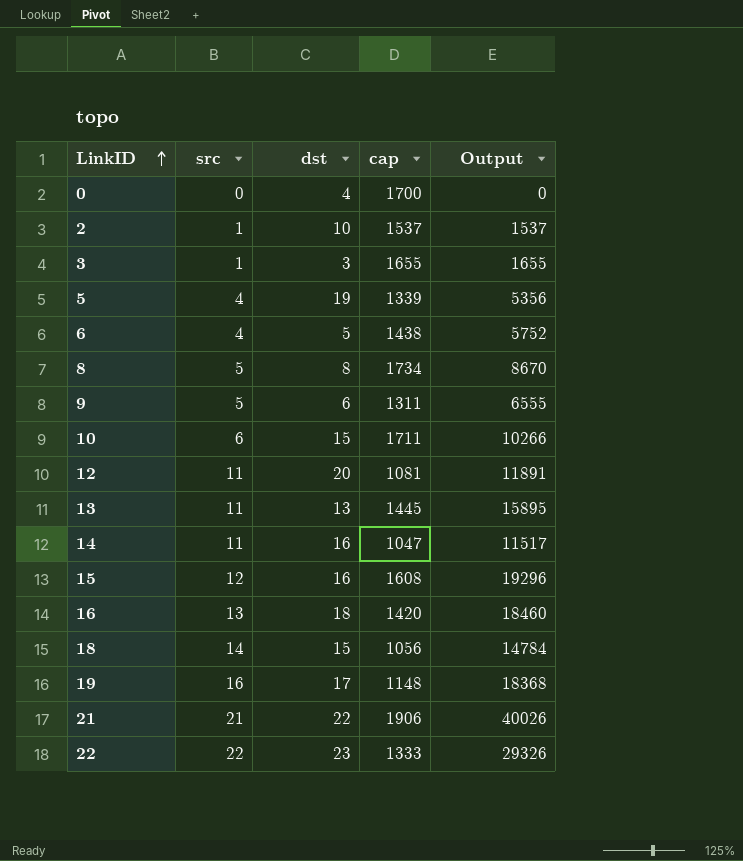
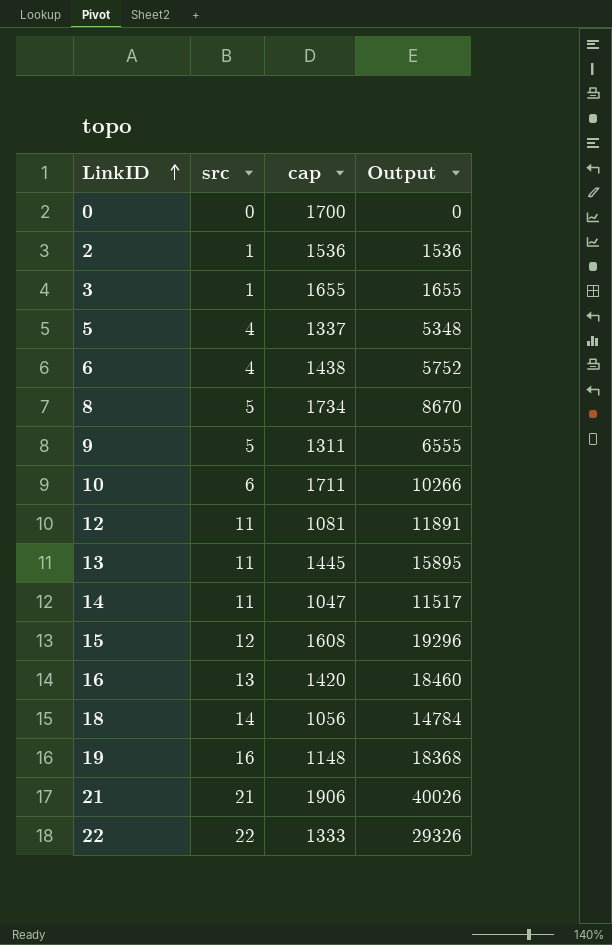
column dst | position: 3 -> none
2 | cap: 1537 -> 1536
2 | Output: 1537 -> 1536
5 | cap: 1339 -> 1337
5 | Output: 5356 -> 5348

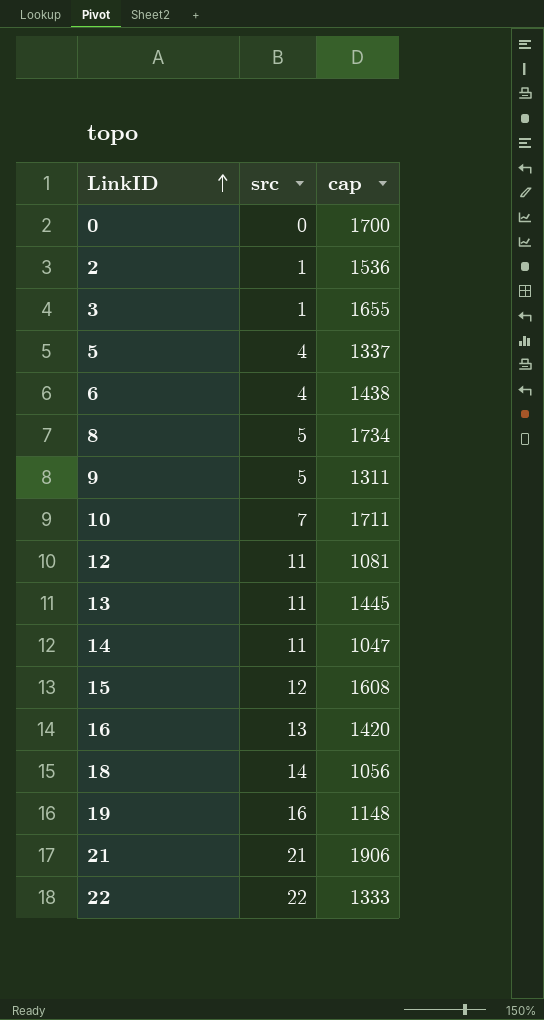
column Output | formula: [src] * [cap] -> none
10 | src: 6 -> 7

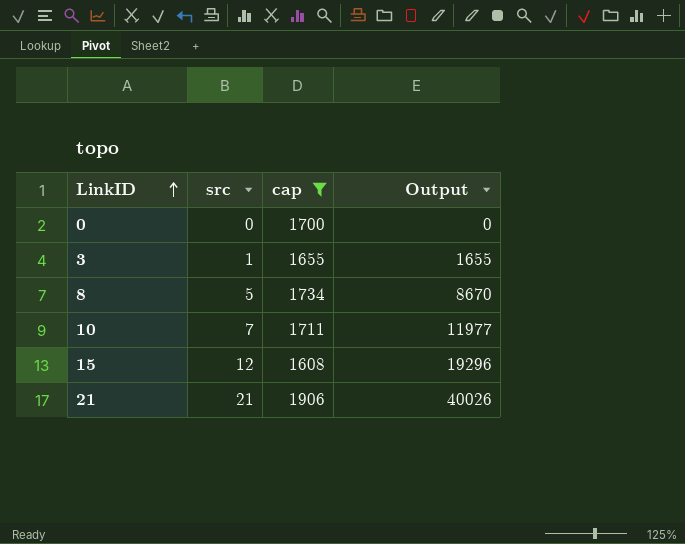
filter: none -> cap >= 1608
column Output | formula: none -> [src] * [cap]

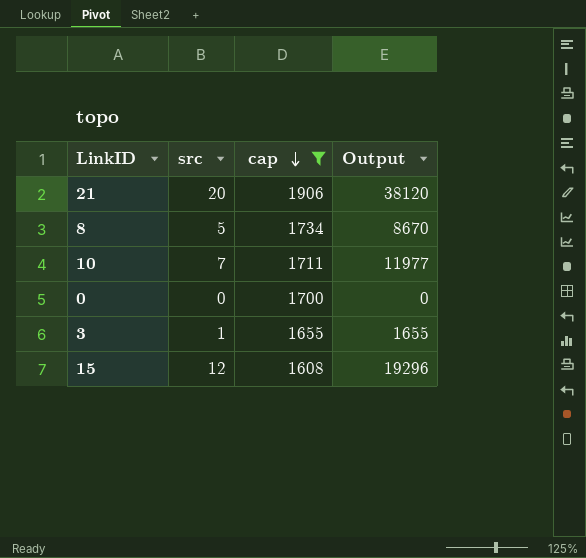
row order: LinkID ascending -> cap descending
21 | src: 21 -> 20
21 | Output: 40026 -> 38120

